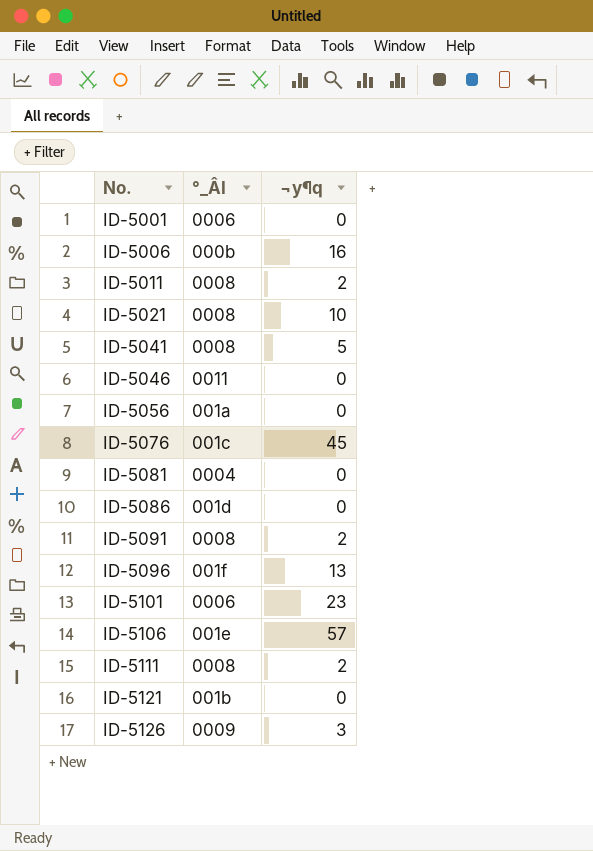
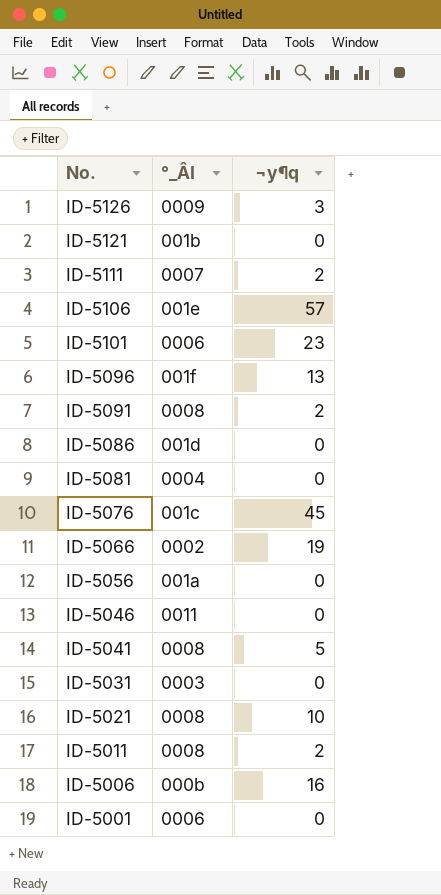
row order: No. ascending -> No. descending
ID-5111 | °_ÂI: 0008 -> 0007
row ID-5066: none -> 0002 | 19
row ID-5031: none -> 0003 | 0

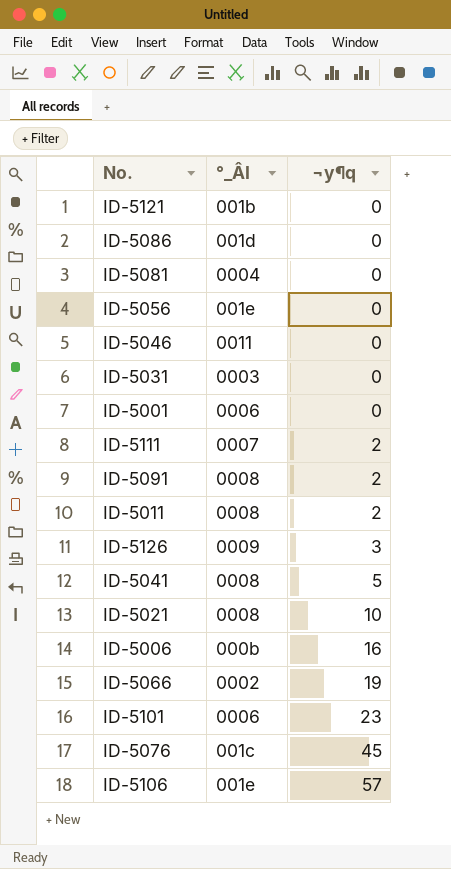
row order: No. descending -> ¬y¶q ascending
row ID-5096: 001f | 13 -> none
ID-5056 | °_ÂI: 001a -> 001e

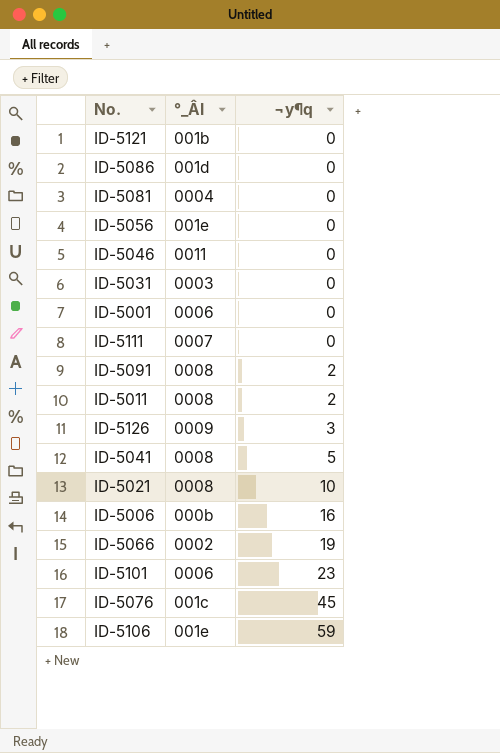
ID-5111 | ¬y¶q: 2 -> 0
ID-5106 | ¬y¶q: 57 -> 59

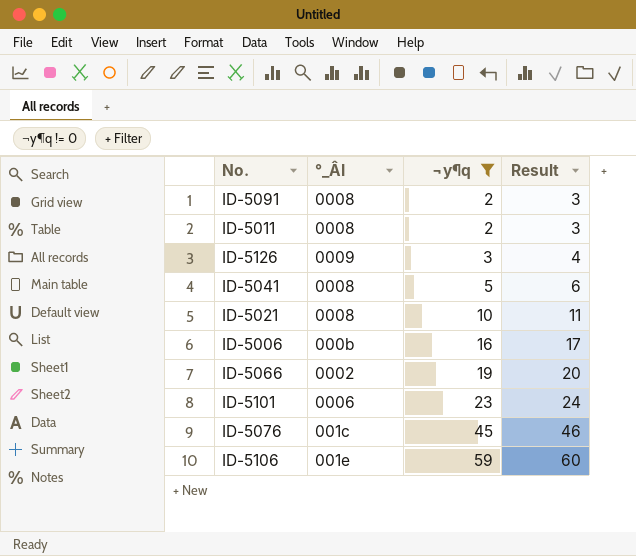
filter: none -> ¬y¶q != 0
column Result | formula: none -> [¬y¶q] + 1

